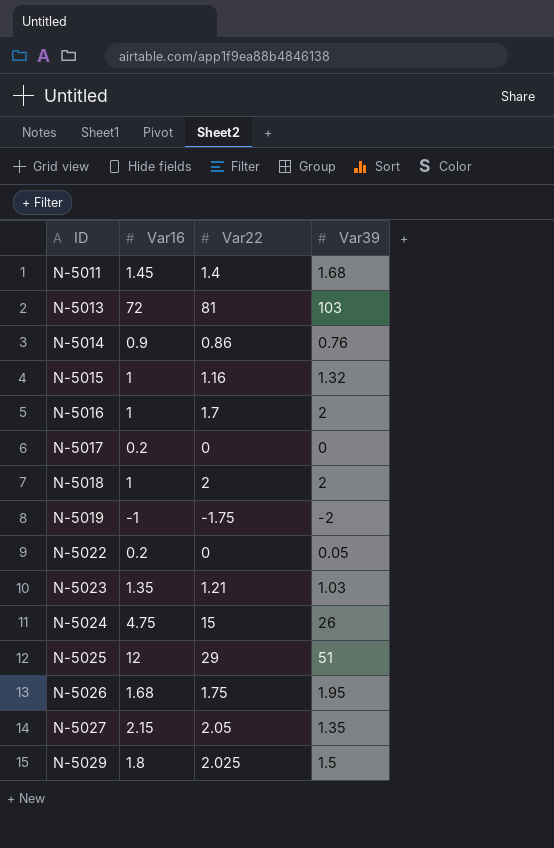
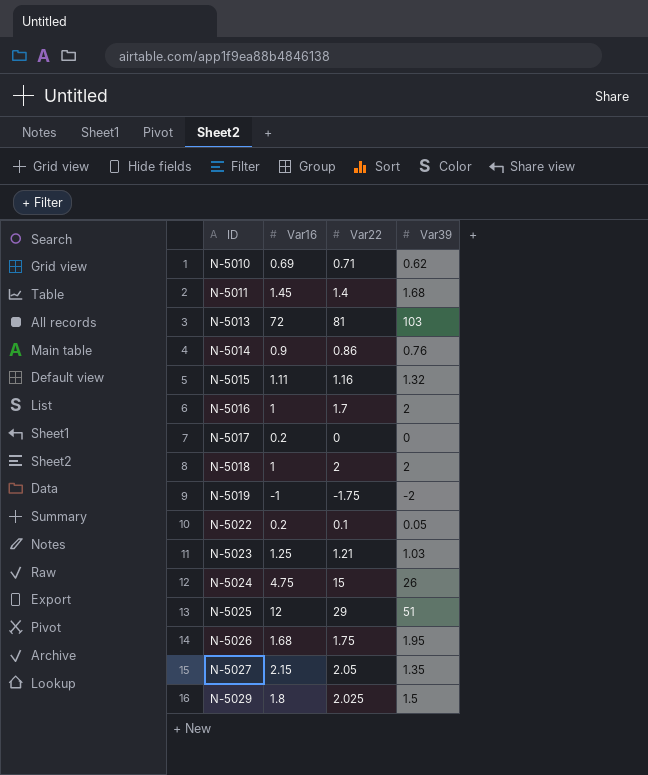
row N-5010: none -> 0.69 | 0.71 | 0.62
N-5015 | Var16: 1 -> 1.11
N-5022 | Var22: 0 -> 0.1
N-5023 | Var16: 1.35 -> 1.25

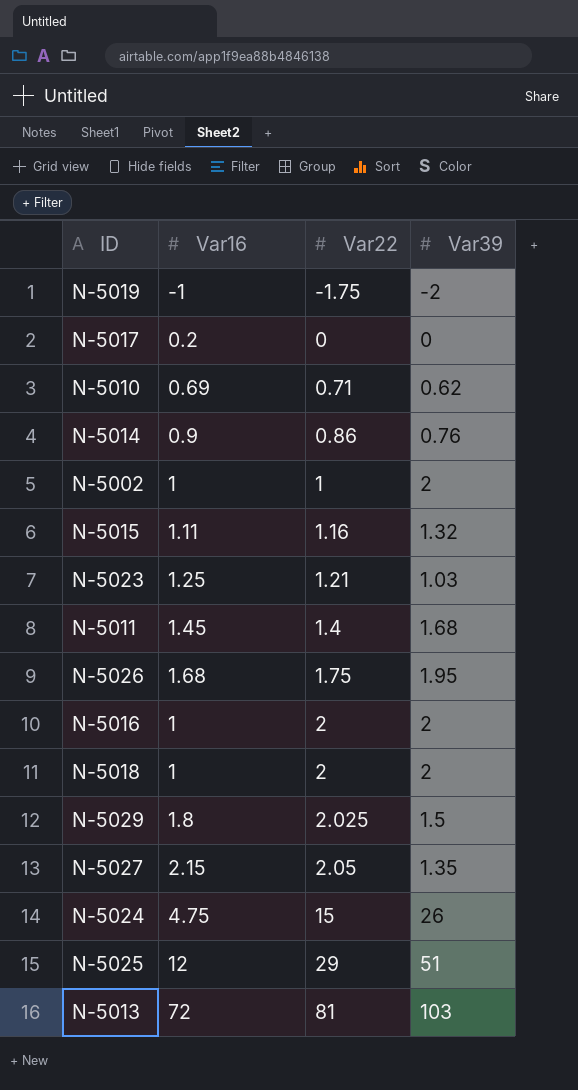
row order: ID ascending -> Var22 ascending
row N-5022: 0.2 | 0.1 | 0.05 -> none
row N-5002: none -> 1 | 1 | 2
N-5016 | Var22: 1.7 -> 2

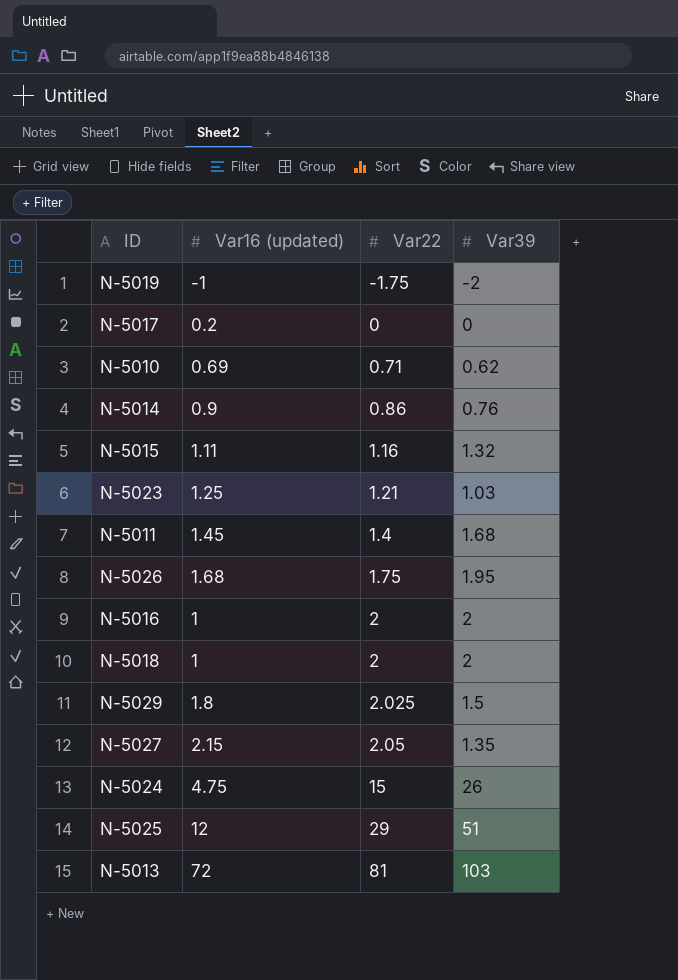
column name: Var16 -> Var16 (updated)
row N-5002: 1 | 1 | 2 -> none

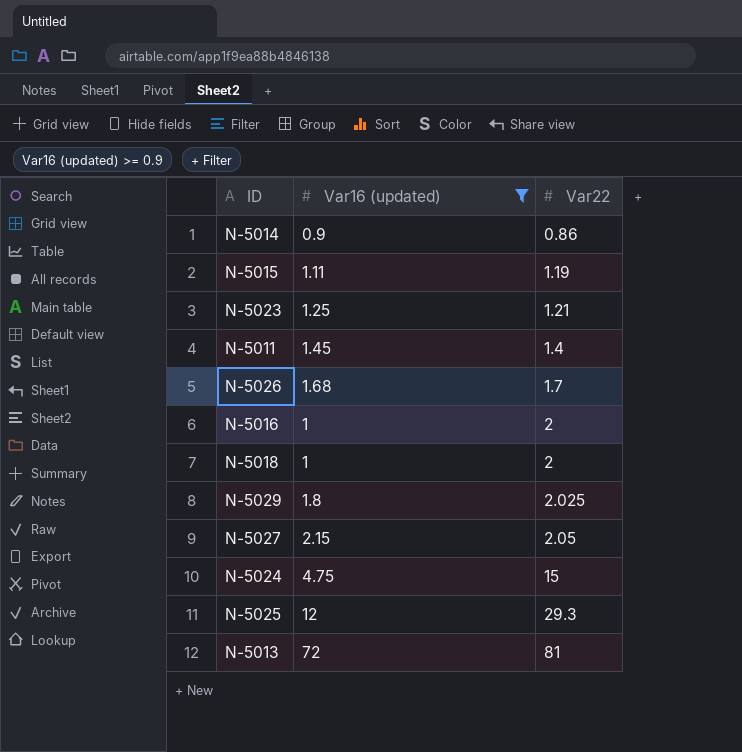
filter: none -> Var16 (updated) >= 0.9
column Var39 | position: 4 -> none
N-5015 | Var22: 1.16 -> 1.19
N-5026 | Var22: 1.75 -> 1.7
N-5025 | Var22: 29 -> 29.3

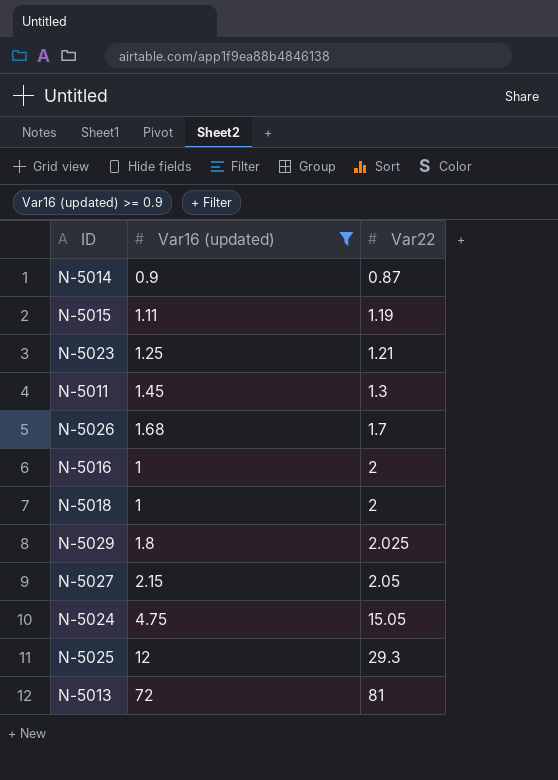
N-5014 | Var22: 0.86 -> 0.87
N-5011 | Var22: 1.4 -> 1.3
N-5024 | Var22: 15 -> 15.05

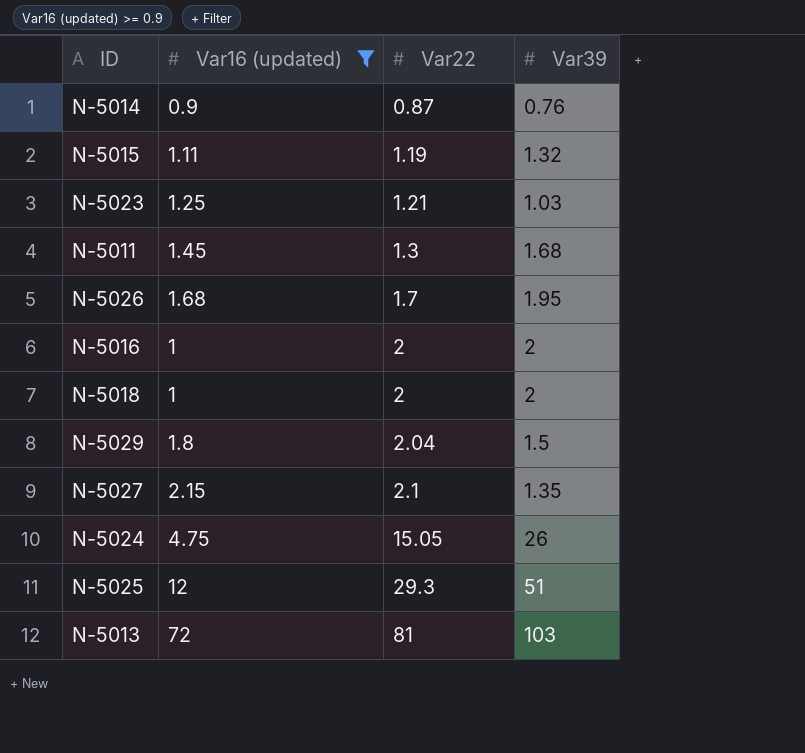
column Var39 | position: none -> 4
N-5029 | Var22: 2.025 -> 2.04
N-5027 | Var22: 2.05 -> 2.1

